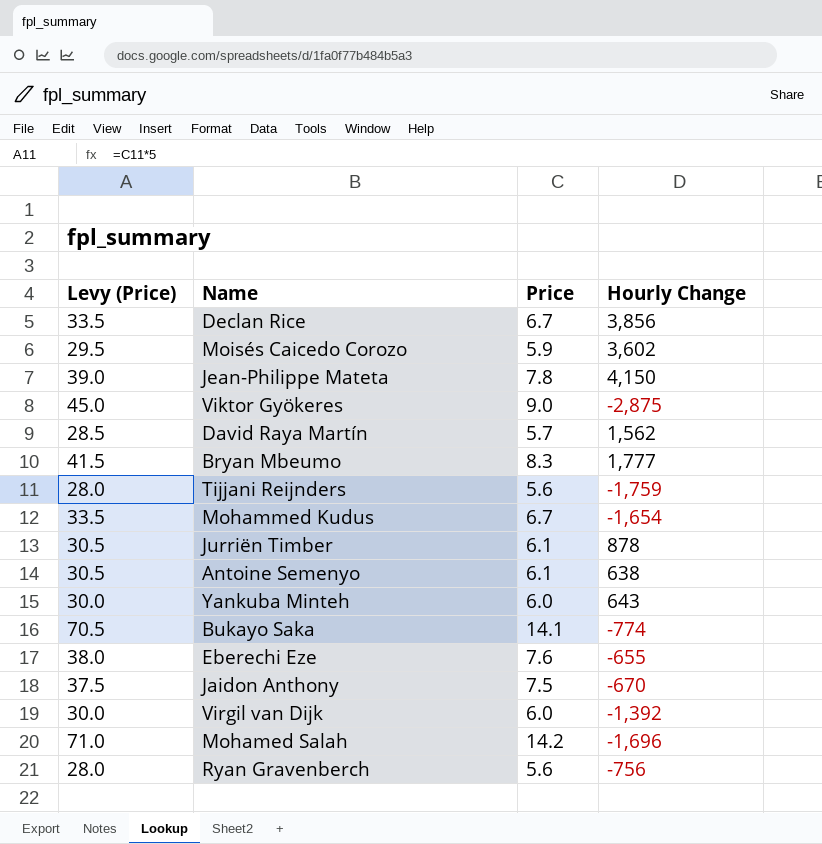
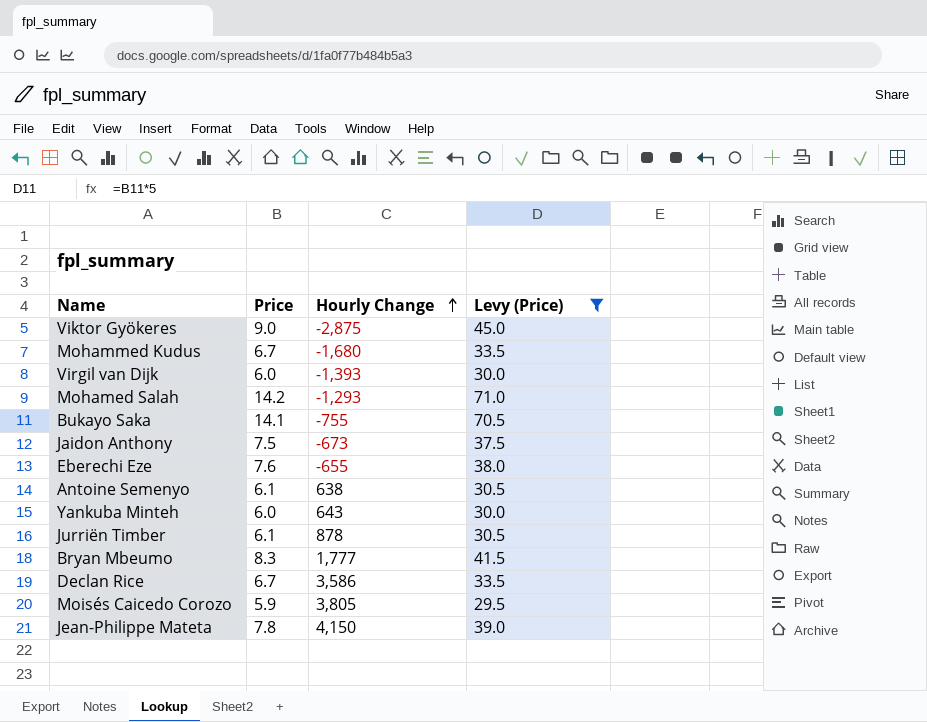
filter: none -> Levy (Price) >= 29.5
row order: none -> Hourly Change ascending
column Levy (Price) | position: 1 -> 4
Mohammed Kudus | Hourly Change: -1,654 -> -1,680
Virgil van Dijk | Hourly Change: -1,392 -> -1,393
Mohamed Salah | Hourly Change: -1,696 -> -1,293
Bukayo Saka | Hourly Change: -774 -> -755
Jaidon Anthony | Hourly Change: -670 -> -673
Declan Rice | Hourly Change: 3,856 -> 3,586
Moisés Caicedo Corozo | Hourly Change: 3,602 -> 3,805

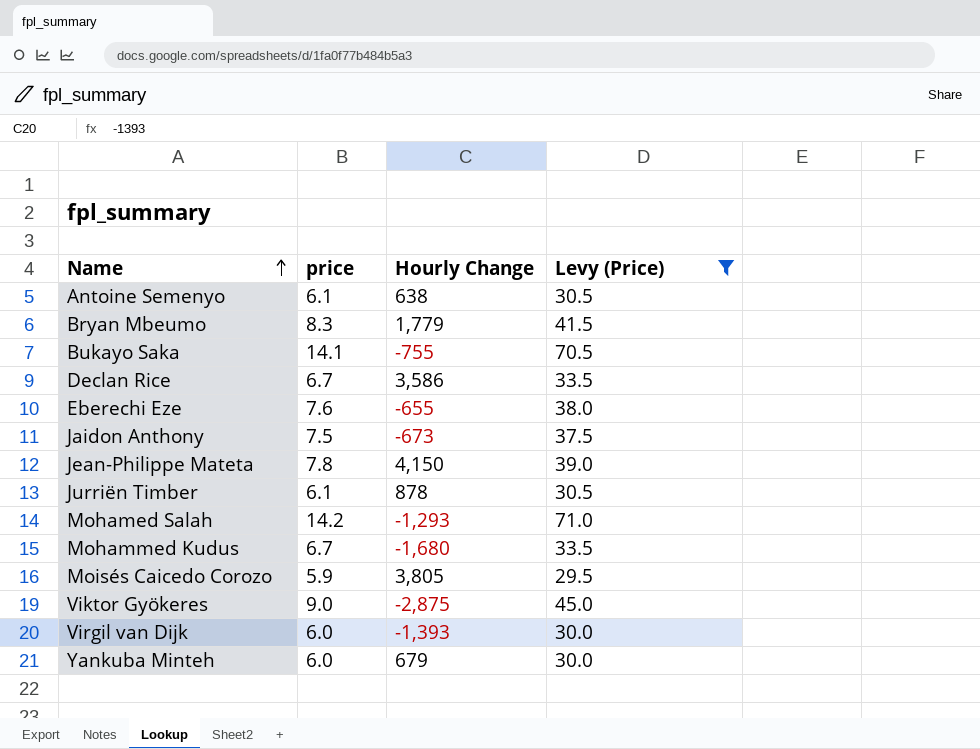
row order: Hourly Change ascending -> Name ascending
column name: Price -> price
Bryan Mbeumo | Hourly Change: 1,777 -> 1,779
Yankuba Minteh | Hourly Change: 643 -> 679

